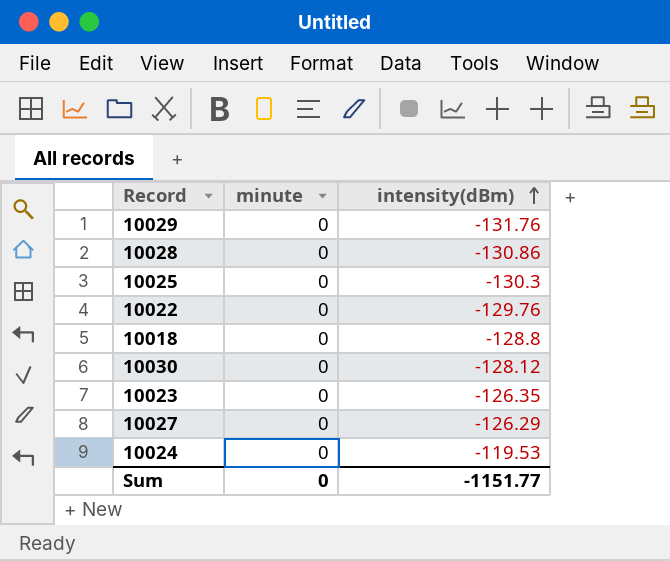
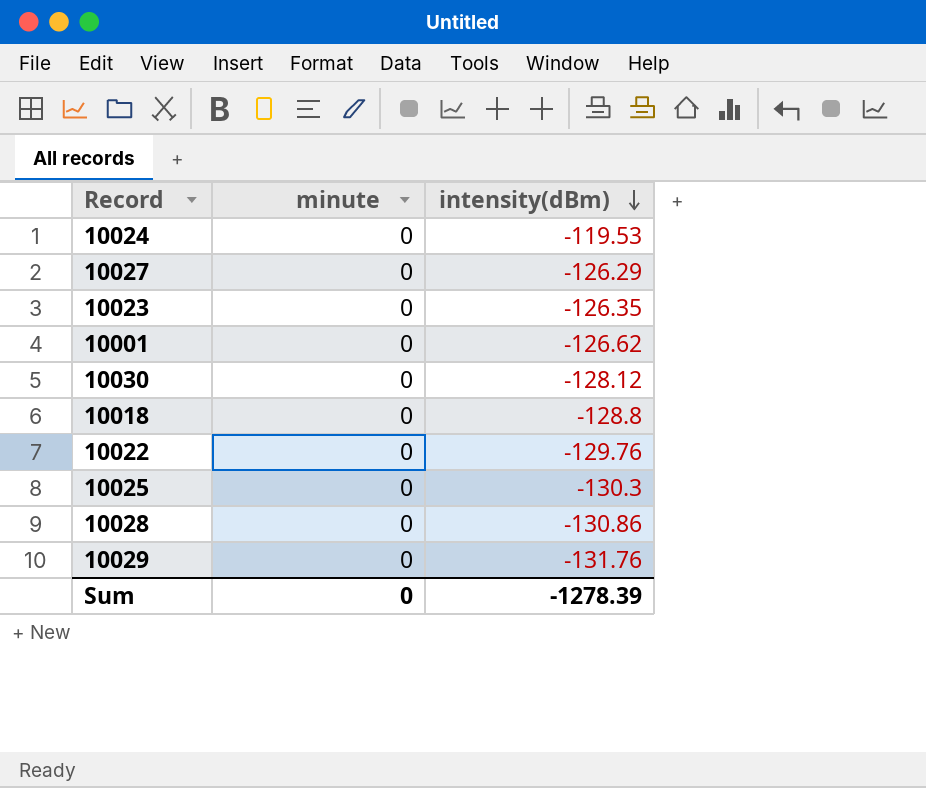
row order: intensity(dBm) ascending -> intensity(dBm) descending
row 10001: none -> 0 | -126.62
Sum | intensity(dBm): -1151.77 -> -1278.39

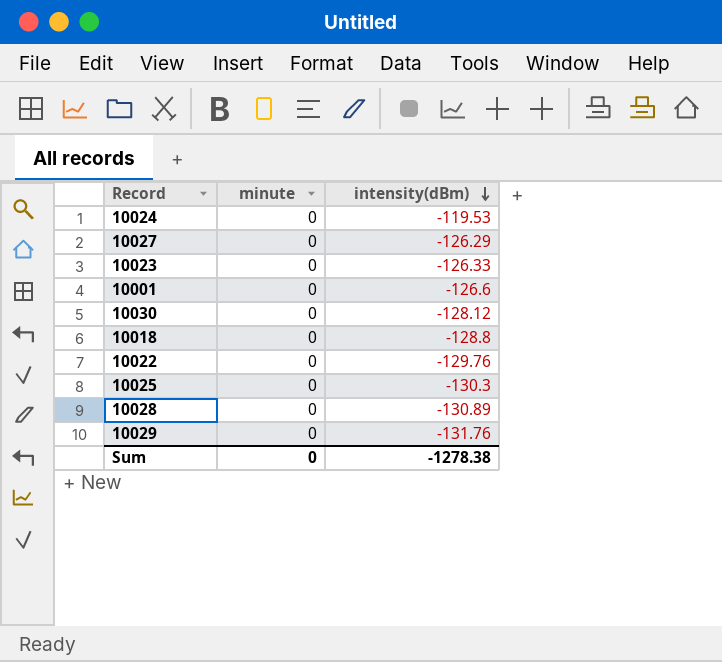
10023 | intensity(dBm): -126.35 -> -126.33
10001 | intensity(dBm): -126.62 -> -126.6
10028 | intensity(dBm): -130.86 -> -130.89
Sum | intensity(dBm): -1278.39 -> -1278.38

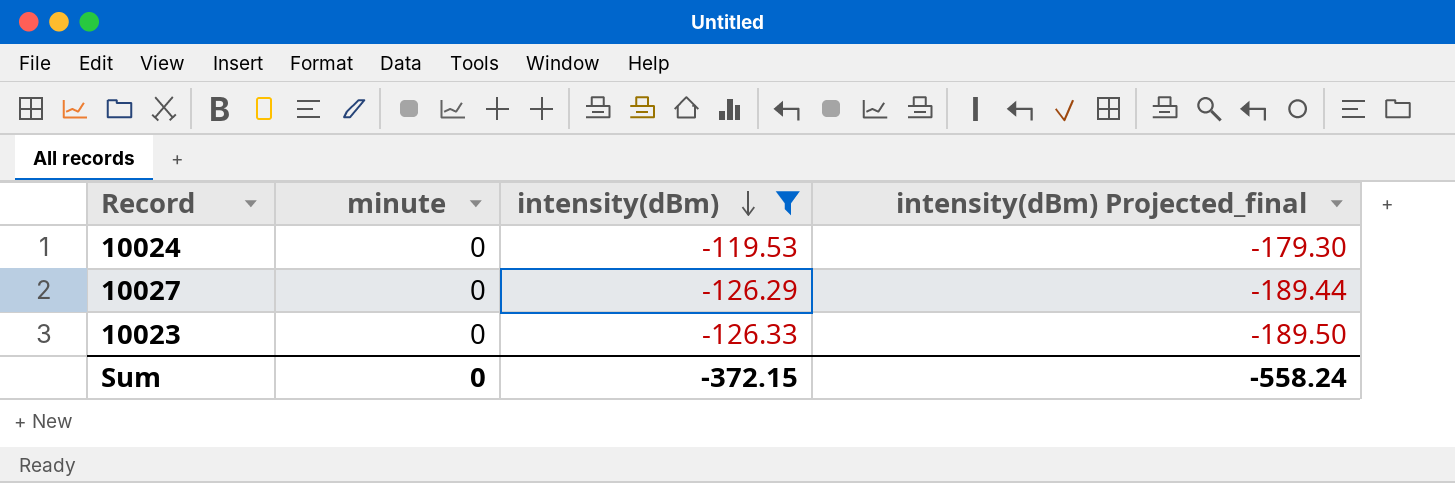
filter: none -> intensity(dBm) >= -126.33
column intensity(dBm) Projected_final | formula: none -> [intensity(dBm)] * 1.5
Sum | intensity(dBm): -1278.38 -> -372.15

